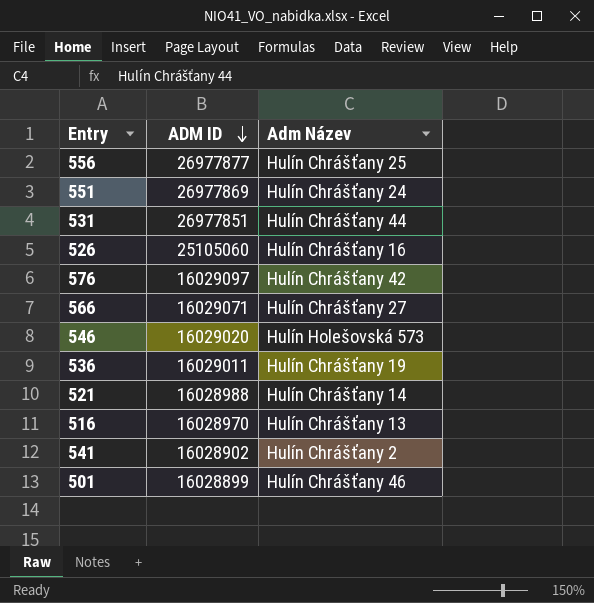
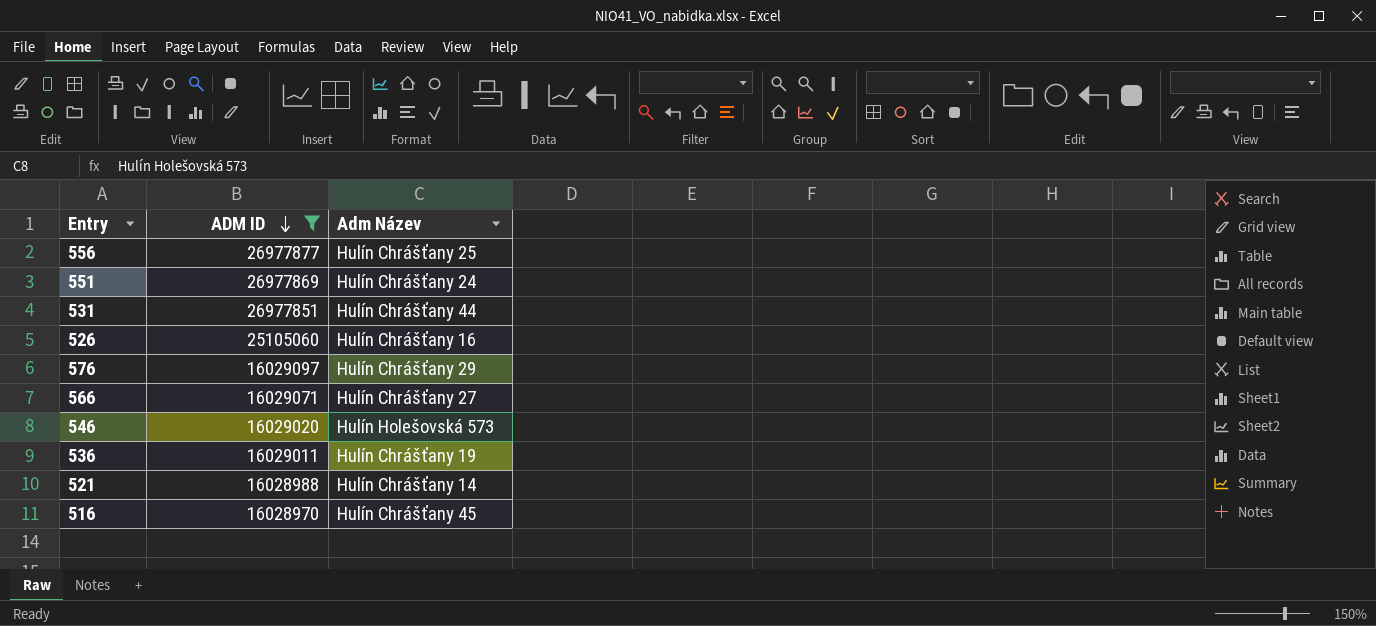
filter: none -> ADM ID >= 16028970
576 | Adm Název: Hulín Chrášťany 42 -> Hulín Chrášťany 29
516 | Adm Název: Hulín Chrášťany 13 -> Hulín Chrášťany 45

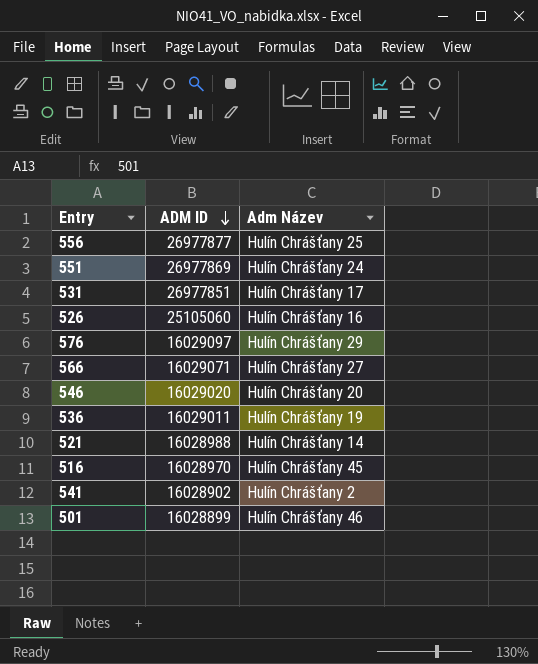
filter: ADM ID >= 16028970 -> none
531 | Adm Název: Hulín Chrášťany 44 -> Hulín Chrášťany 17
546 | Adm Název: Hulín Holešovská 573 -> Hulín Chrášťany 20

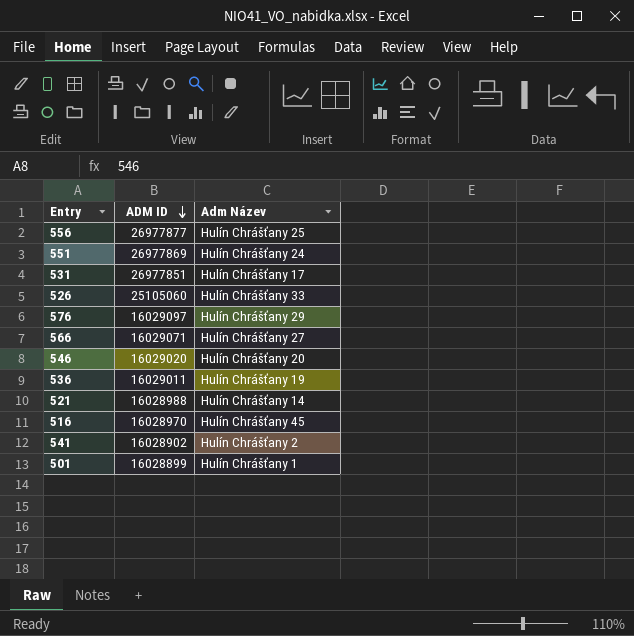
526 | Adm Název: Hulín Chrášťany 16 -> Hulín Chrášťany 33
501 | Adm Název: Hulín Chrášťany 46 -> Hulín Chrášťany 1

